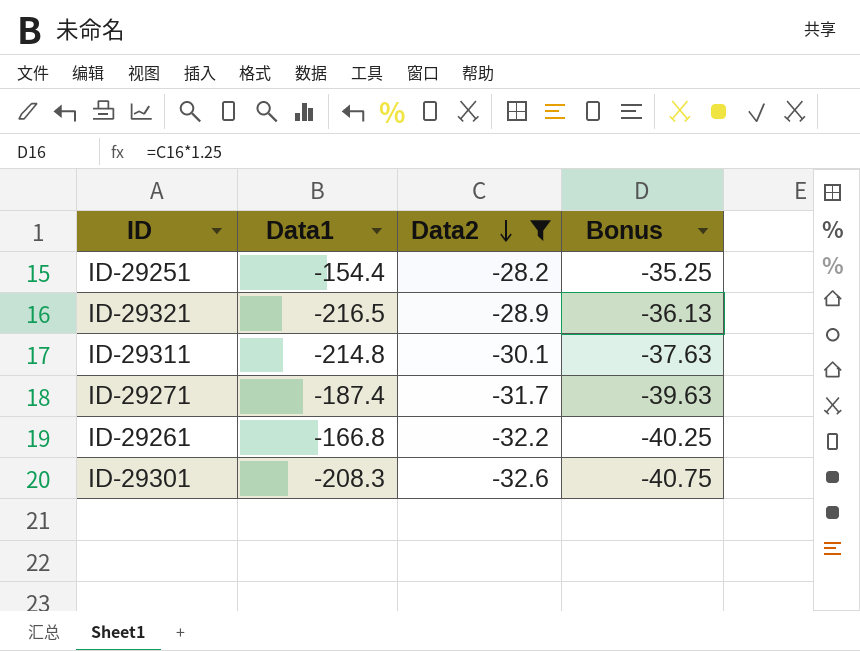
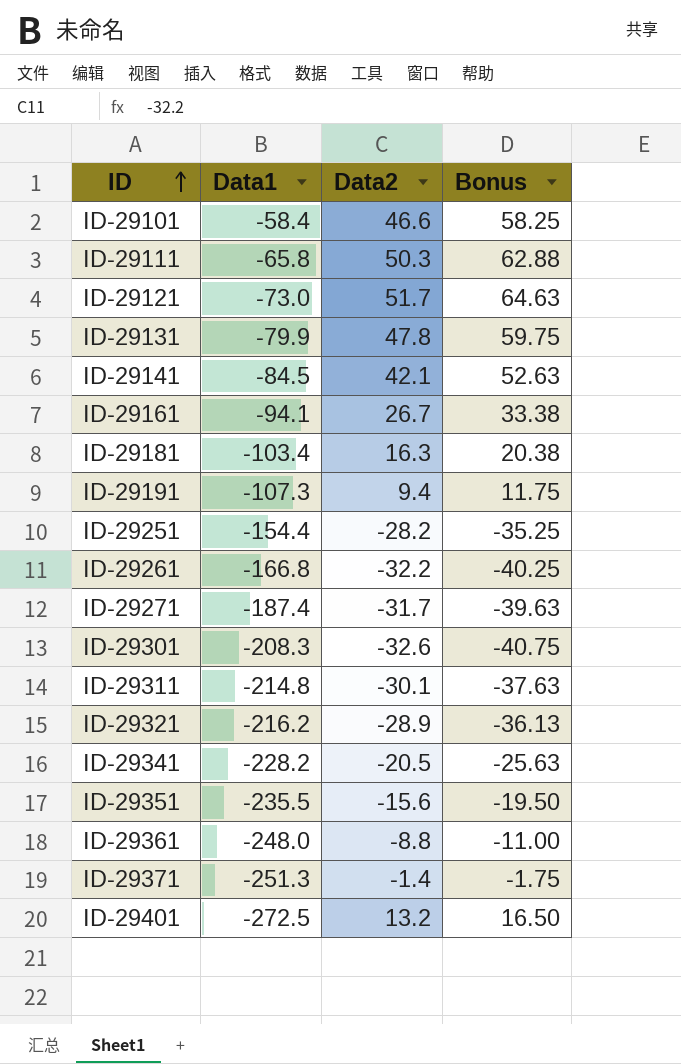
filter: Data2 <= -28.2 -> none
row order: Data2 descending -> ID ascending
ID-29321 | Data1: -216.5 -> -216.2

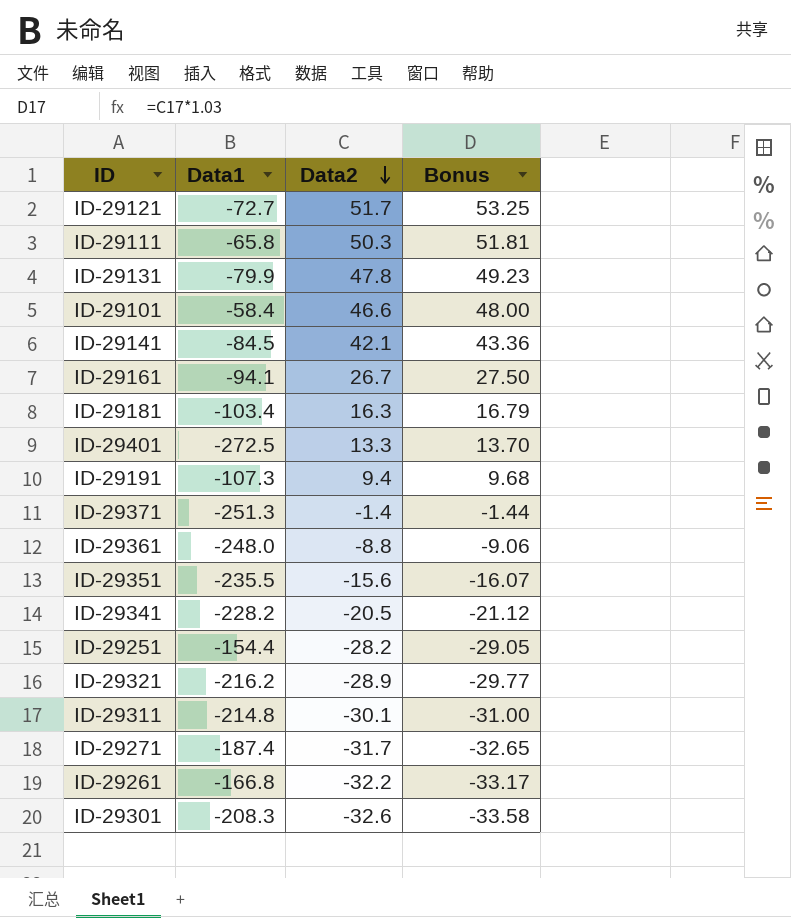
row order: ID ascending -> Data2 descending
column Bonus | formula: [Data2] * 1.25 -> [Data2] * 1.03
ID-29121 | Data1: -73.0 -> -72.7
ID-29401 | Data2: 13.2 -> 13.3

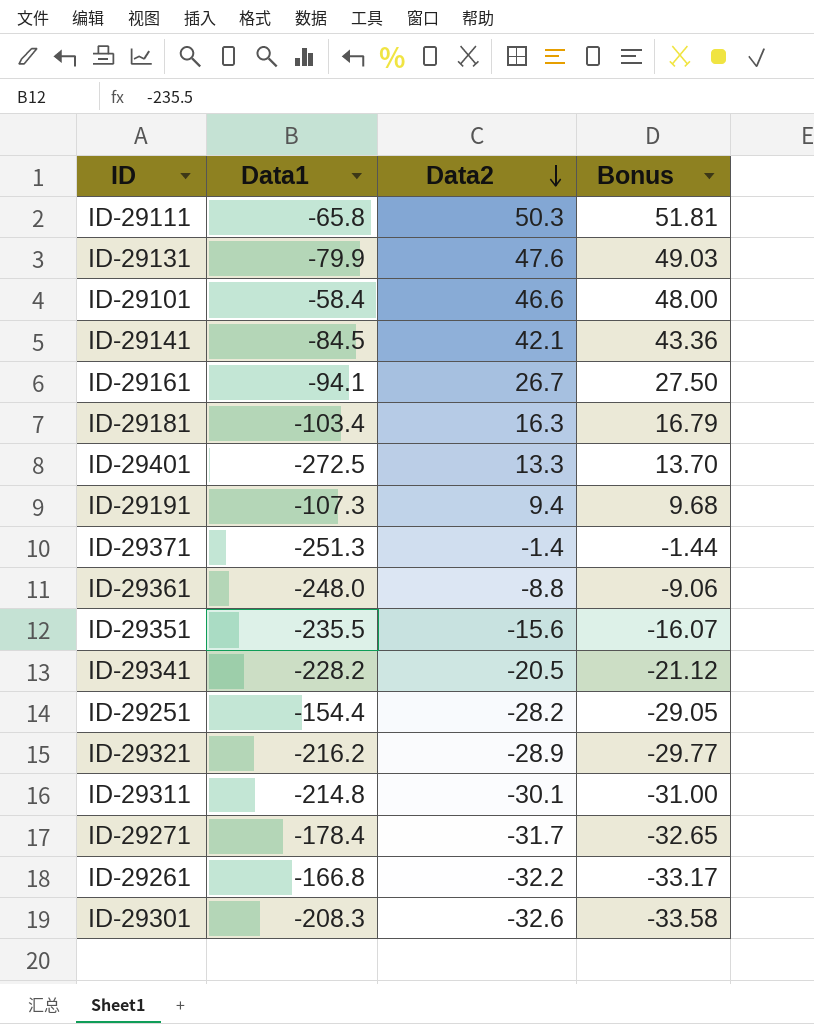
row ID-29121: -72.7 | 51.7 | 53.25 -> none
ID-29131 | Data2: 47.8 -> 47.6
ID-29131 | Bonus: 49.23 -> 49.03
ID-29271 | Data1: -187.4 -> -178.4

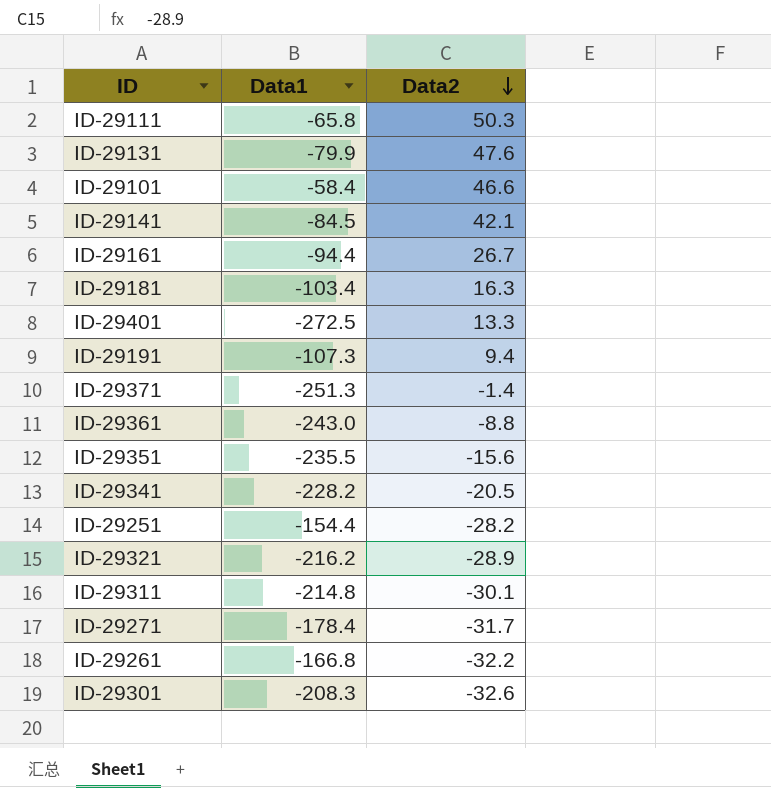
column Bonus | formula: [Data2] * 1.03 -> none
ID-29161 | Data1: -94.1 -> -94.4
ID-29361 | Data1: -248.0 -> -243.0

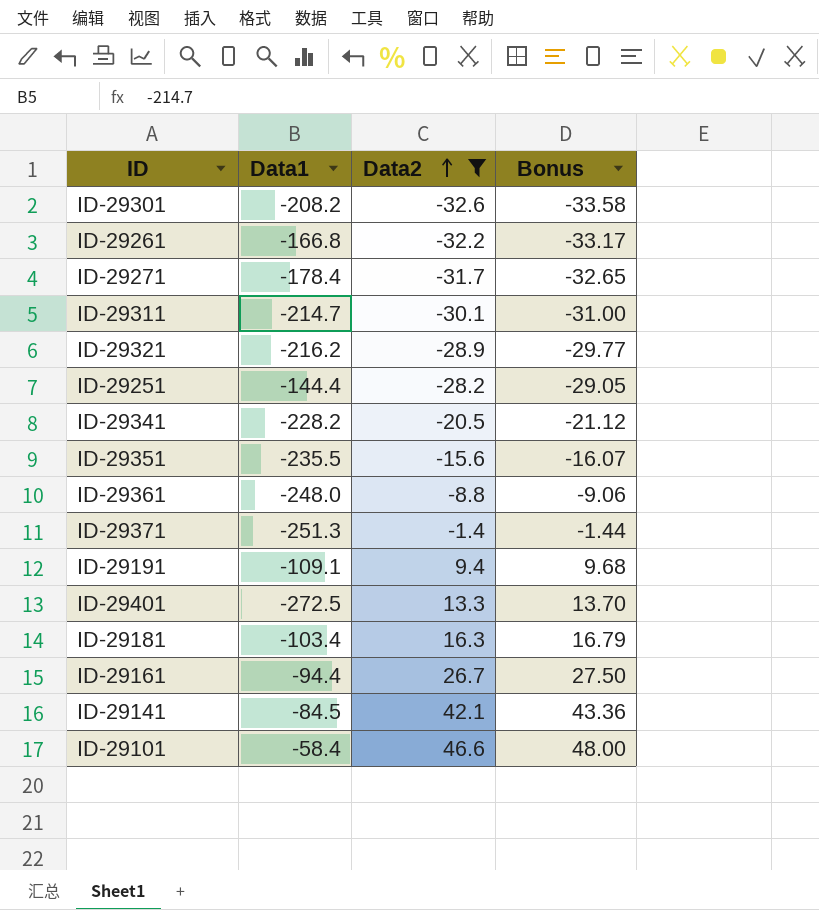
filter: none -> Data2 <= 46.6
row order: Data2 descending -> Data2 ascending
column Bonus | formula: none -> [Data2] * 1.03
ID-29301 | Data1: -208.3 -> -208.2
ID-29311 | Data1: -214.8 -> -214.7
ID-29251 | Data1: -154.4 -> -144.4
ID-29361 | Data1: -243.0 -> -248.0
ID-29191 | Data1: -107.3 -> -109.1

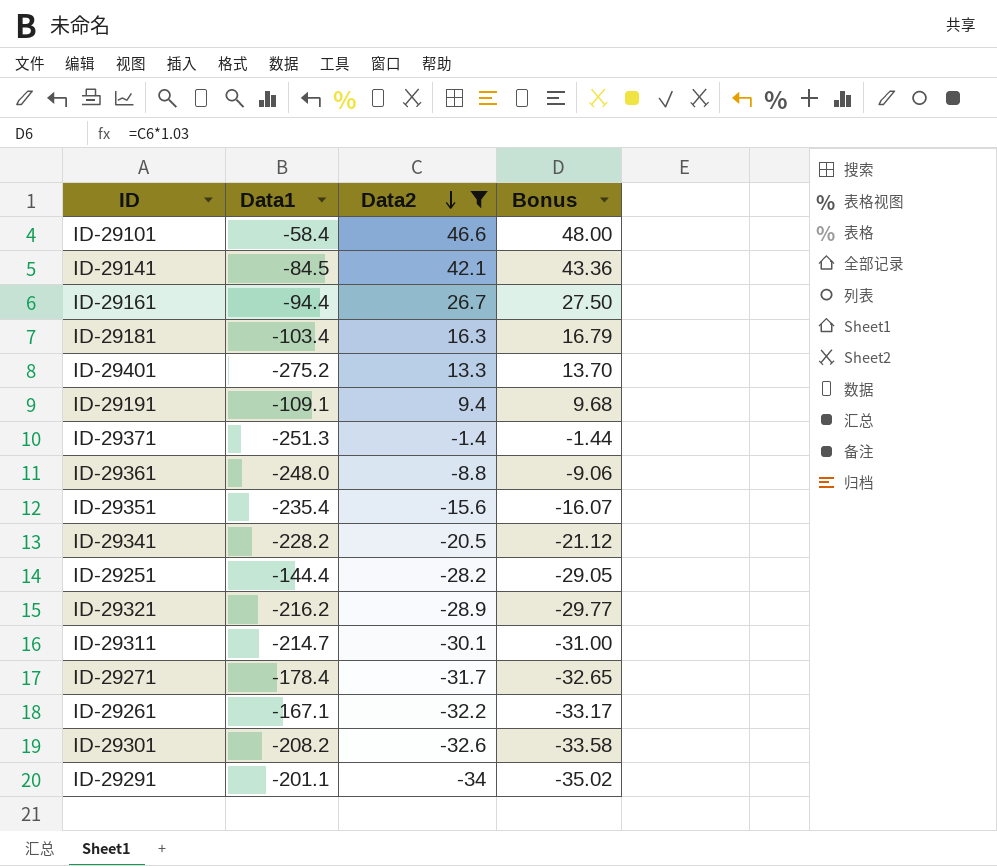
row order: Data2 ascending -> Data2 descending
ID-29401 | Data1: -272.5 -> -275.2
ID-29351 | Data1: -235.5 -> -235.4
ID-29261 | Data1: -166.8 -> -167.1
row ID-29291: none -> -201.1 | -34 | -35.02

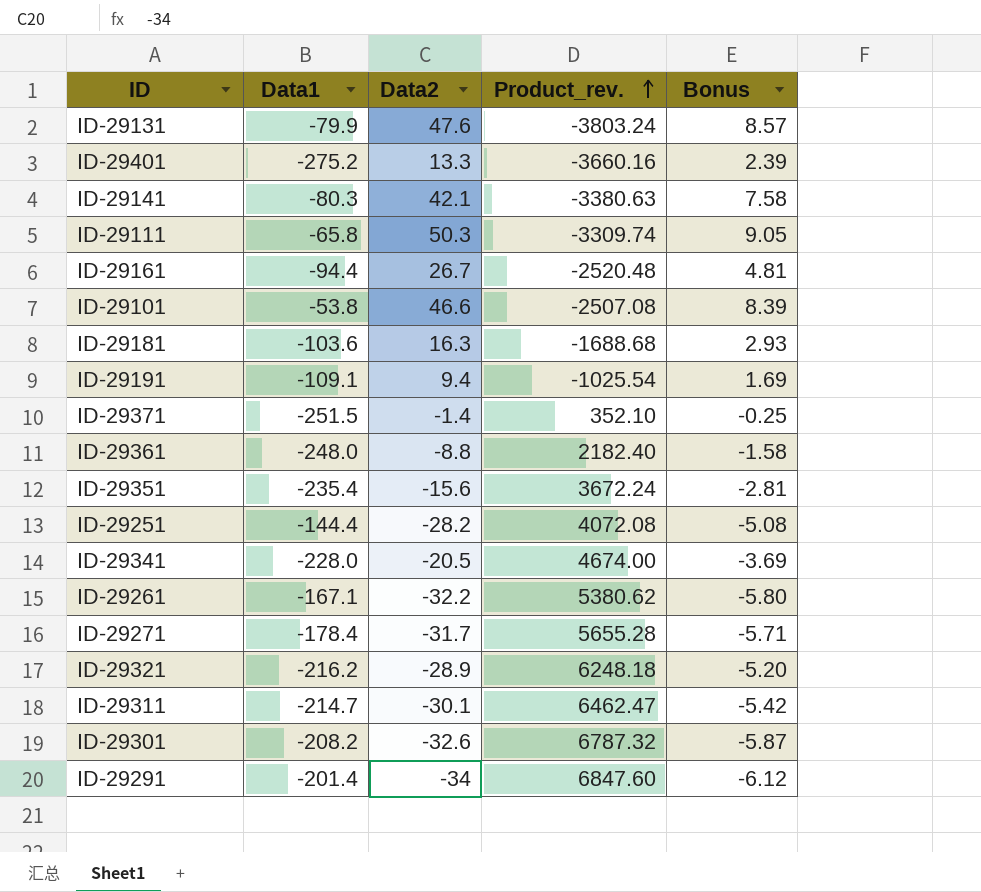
filter: Data2 <= 46.6 -> none
row order: Data2 descending -> Product_rev. ascending
column Product_rev. | formula: none -> [Data1] * [Data2]
column Bonus | formula: [Data2] * 1.03 -> [Data2] * 0.18
ID-29141 | Data1: -84.5 -> -80.3
ID-29101 | Data1: -58.4 -> -53.8
ID-29181 | Data1: -103.4 -> -103.6
ID-29371 | Data1: -251.3 -> -251.5
ID-29341 | Data1: -228.2 -> -228.0
ID-29291 | Data1: -201.1 -> -201.4

